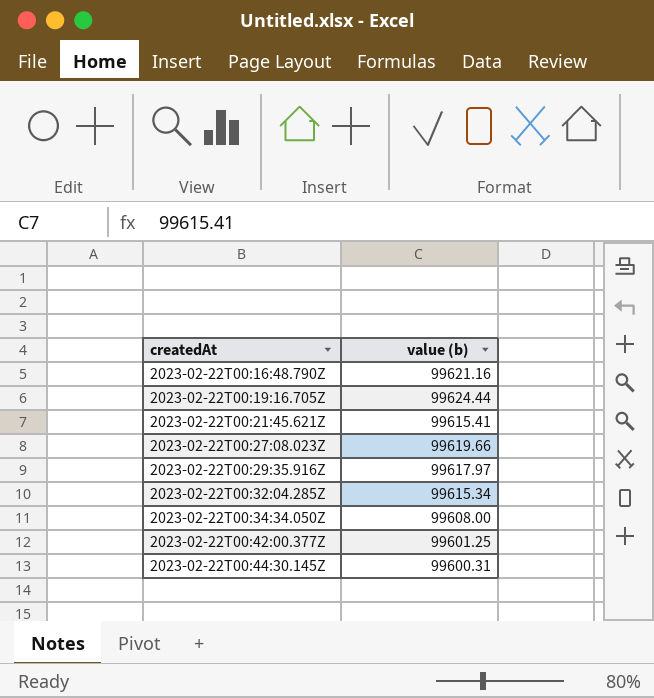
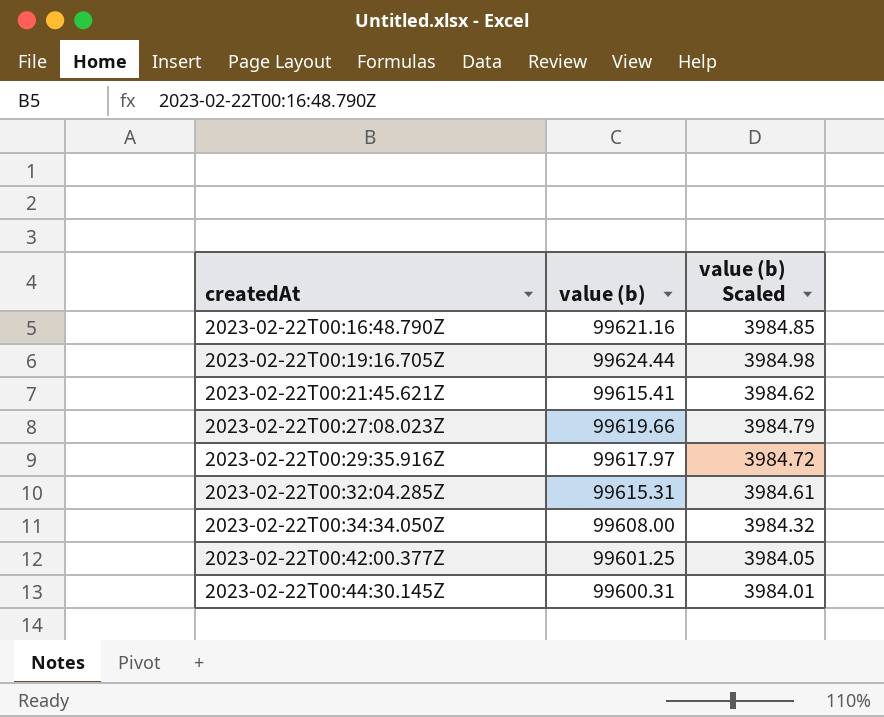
column value (b) Scaled | formula: none -> [value (b)] * 0.04
2023-02-22T00:32:04.285Z | value (b): 99615.34 -> 99615.31

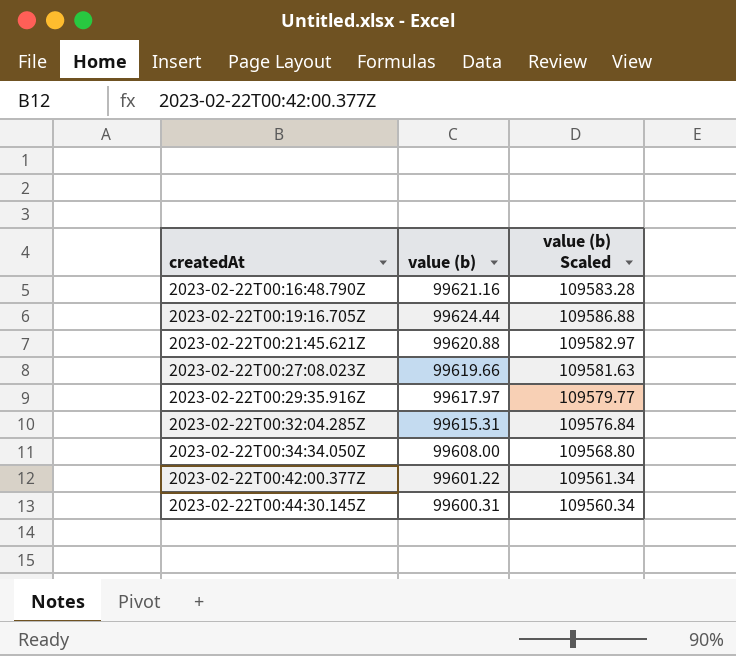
column value (b) Scaled | formula: [value (b)] * 0.04 -> [value (b)] * 1.1
2023-02-22T00:21:45.621Z | value (b): 99615.41 -> 99620.88
2023-02-22T00:42:00.377Z | value (b): 99601.25 -> 99601.22

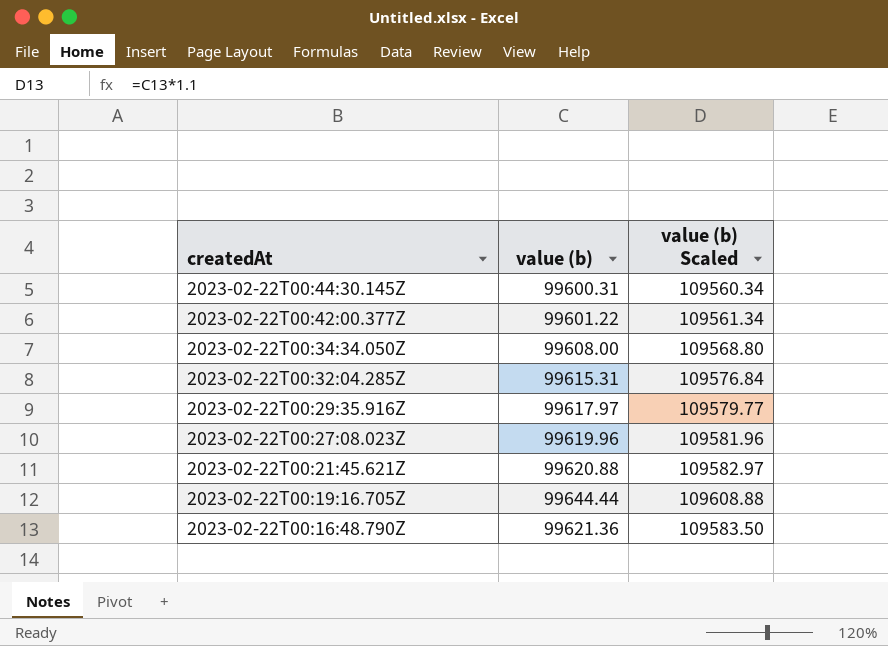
row order: createdAt ascending -> createdAt descending
2023-02-22T00:27:08.023Z | value (b): 99619.66 -> 99619.96
2023-02-22T00:27:08.023Z | value (b) Scaled: 109581.63 -> 109581.96
2023-02-22T00:19:16.705Z | value (b): 99624.44 -> 99644.44
2023-02-22T00:19:16.705Z | value (b) Scaled: 109586.88 -> 109608.88
2023-02-22T00:16:48.790Z | value (b): 99621.16 -> 99621.36
2023-02-22T00:16:48.790Z | value (b) Scaled: 109583.28 -> 109583.50

